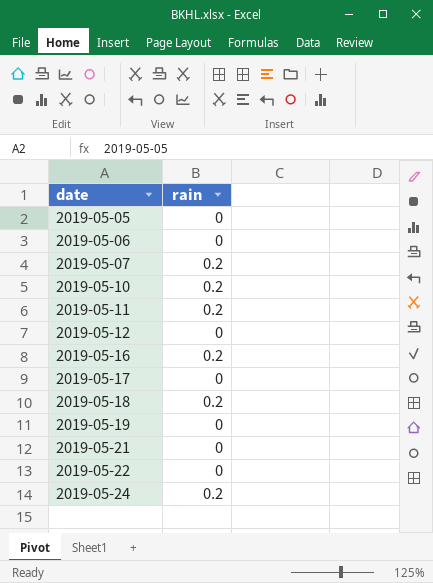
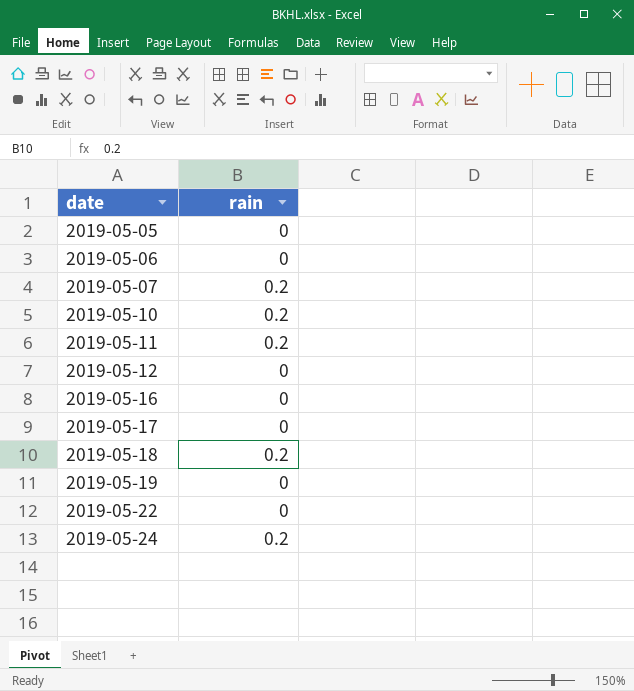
row 2019-05-21: 0 -> none
2019-05-16 | rain: 0.2 -> 0

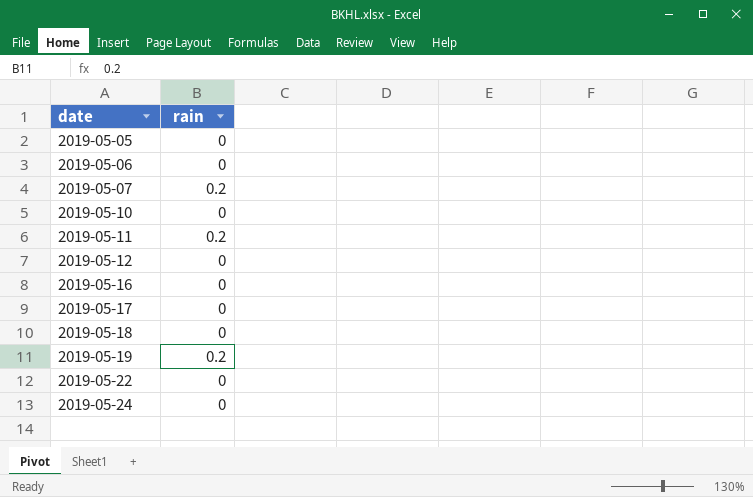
2019-05-10 | rain: 0.2 -> 0
2019-05-18 | rain: 0.2 -> 0
2019-05-19 | rain: 0 -> 0.2
2019-05-24 | rain: 0.2 -> 0

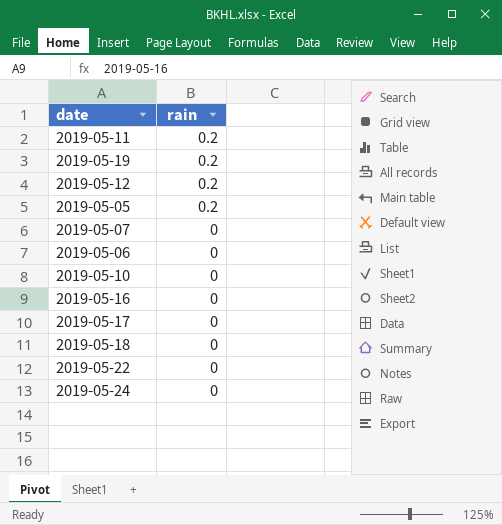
row order: date ascending -> rain descending
2019-05-12 | rain: 0 -> 0.2
2019-05-05 | rain: 0 -> 0.2
2019-05-07 | rain: 0.2 -> 0

